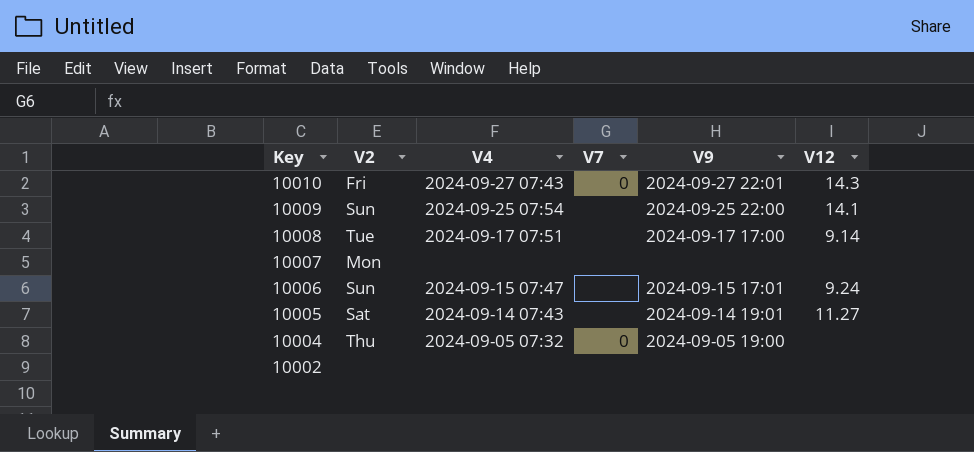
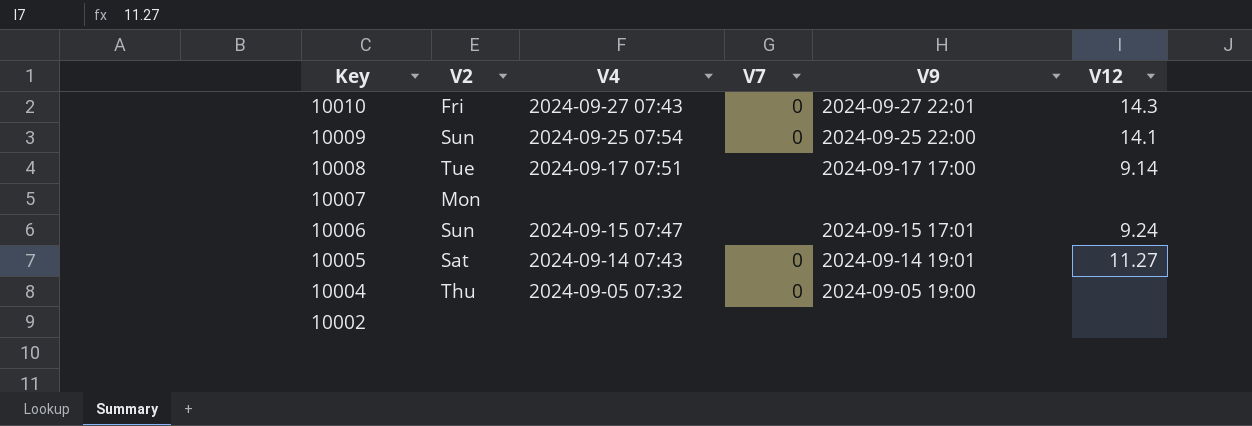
10009 | V7: none -> 0
10005 | V7: none -> 0

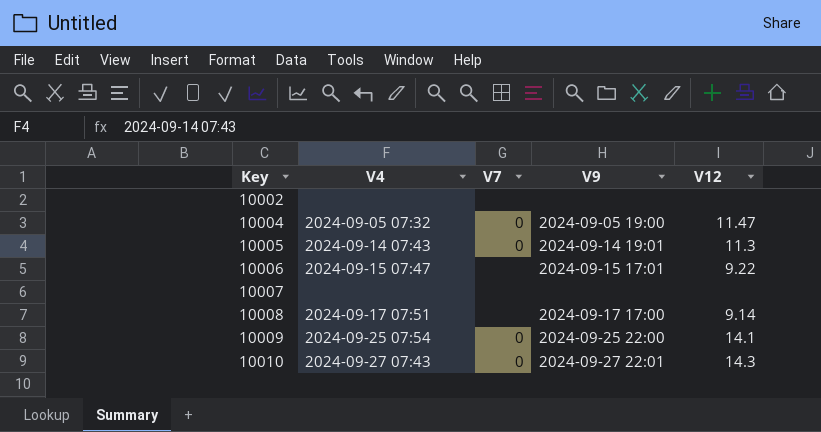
row order: Key descending -> Key ascending
column V2 | position: 2 -> none
10004 | V12: none -> 11.47
10005 | V12: 11.27 -> 11.3
10006 | V12: 9.24 -> 9.22

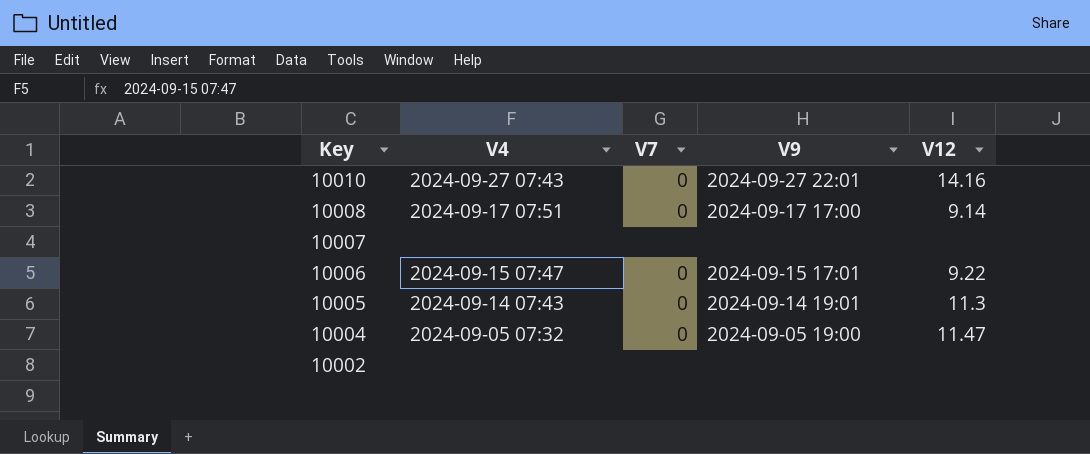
row order: Key ascending -> Key descending
row 10009: 2024-09-25 07:54 | 0 | 2024-09-25 22:00 | 14.1 -> none
10010 | V12: 14.3 -> 14.16
10008 | V7: none -> 0
10006 | V7: none -> 0

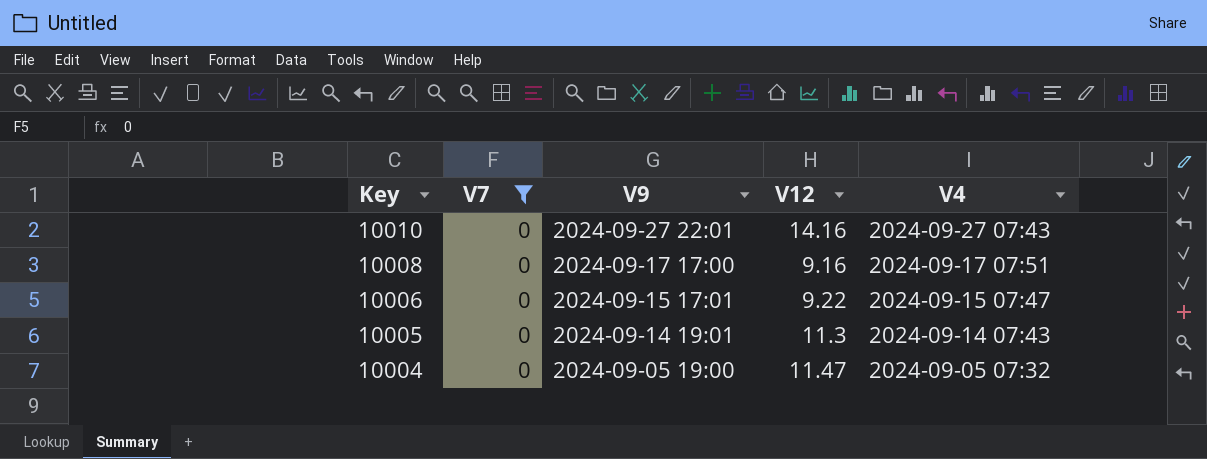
filter: none -> V7 = 0
column V4 | position: 2 -> 5
10008 | V12: 9.14 -> 9.16

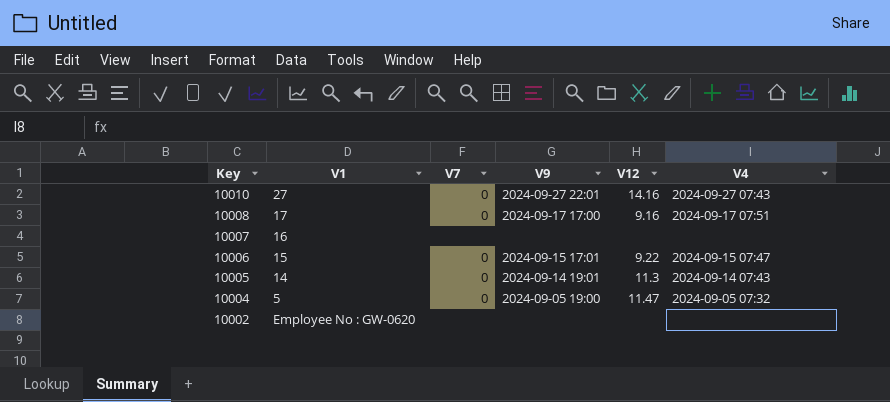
filter: V7 = 0 -> none
column V1 | position: none -> 2

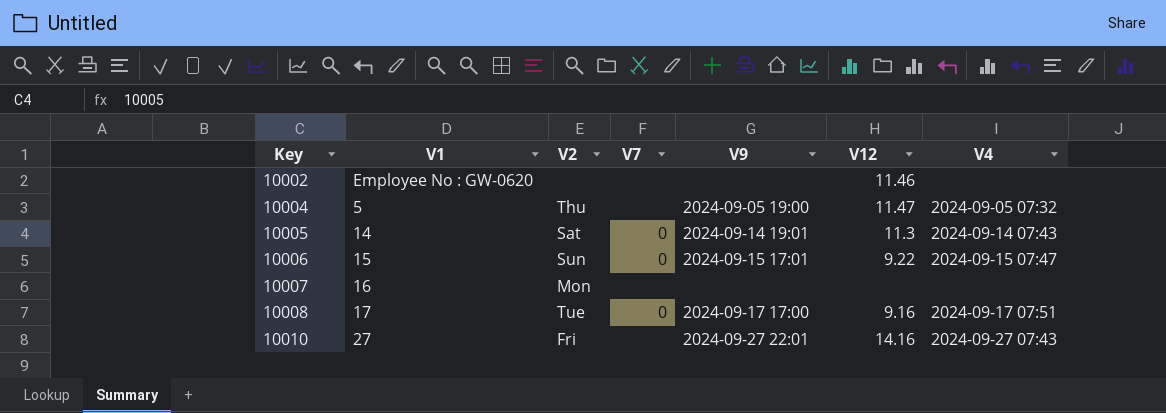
row order: Key descending -> Key ascending
column V2 | position: none -> 3
10002 | V12: none -> 11.46
10004 | V7: 0 -> none
10010 | V7: 0 -> none

